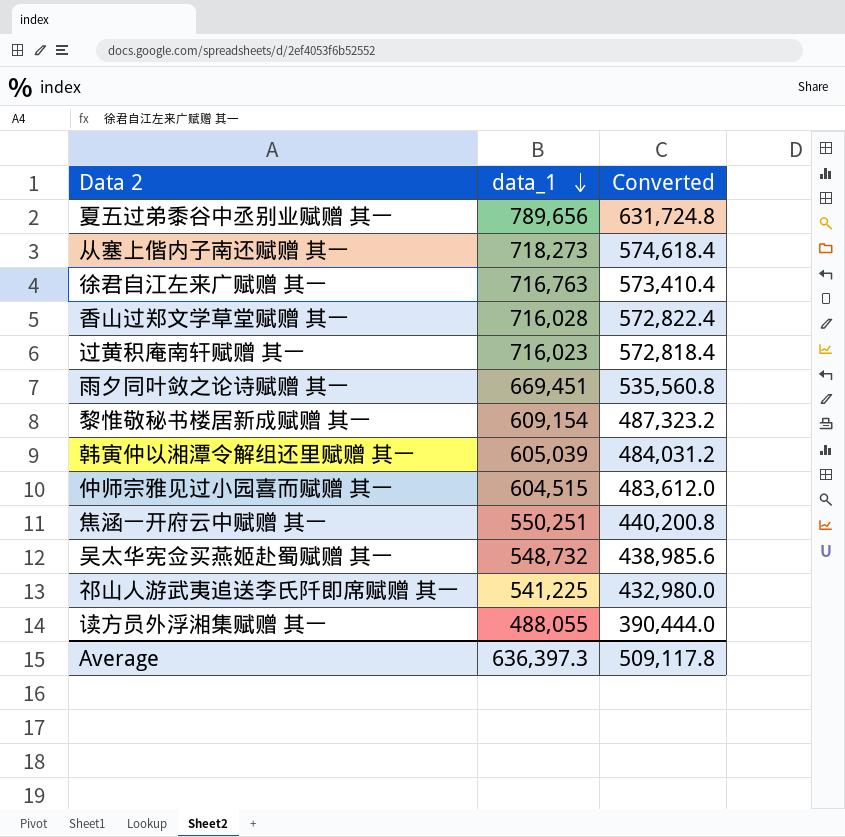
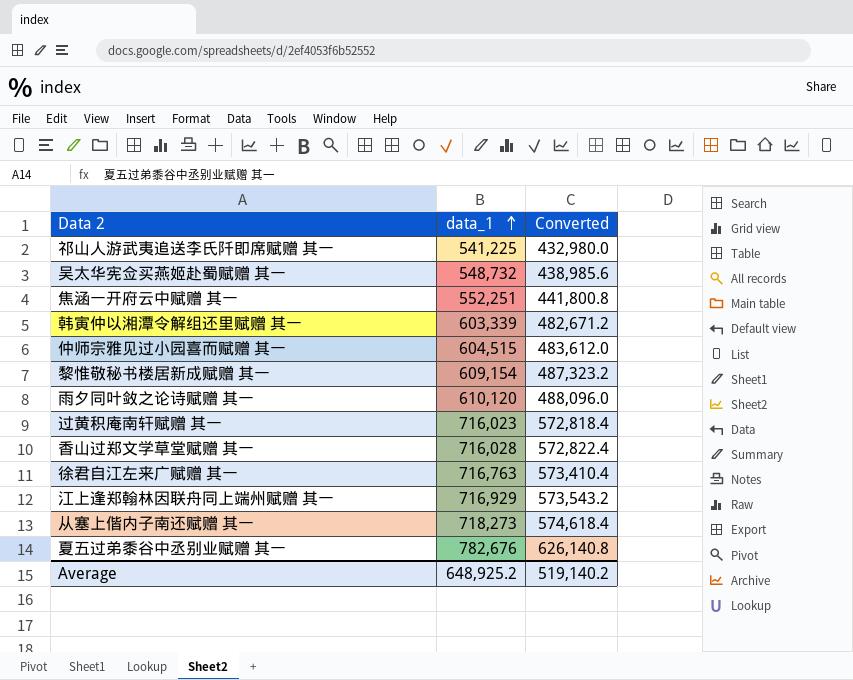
row order: data_1 descending -> data_1 ascending
row 读方员外浮湘集赋赠 其一: 488,055 | 390,444.0 -> none
焦涵一开府云中赋赠 其一 | data_1: 550,251 -> 552,251
焦涵一开府云中赋赠 其一 | Converted: 440,200.8 -> 441,800.8
韩寅仲以湘潭令解组还里赋赠 其一 | data_1: 605,039 -> 603,339
韩寅仲以湘潭令解组还里赋赠 其一 | Converted: 484,031.2 -> 482,671.2
雨夕同叶敛之论诗赋赠 其一 | data_1: 669,451 -> 610,120
雨夕同叶敛之论诗赋赠 其一 | Converted: 535,560.8 -> 488,096.0
row 江上逢郑翰林因联舟同上端州赋赠 其一: none -> 716,929 | 573,543.2
夏五过弟黍谷中丞别业赋赠 其一 | data_1: 789,656 -> 782,676
夏五过弟黍谷中丞别业赋赠 其一 | Converted: 631,724.8 -> 626,140.8
Average | data_1: 636,397.3 -> 648,925.2
Average | Converted: 509,117.8 -> 519,140.2

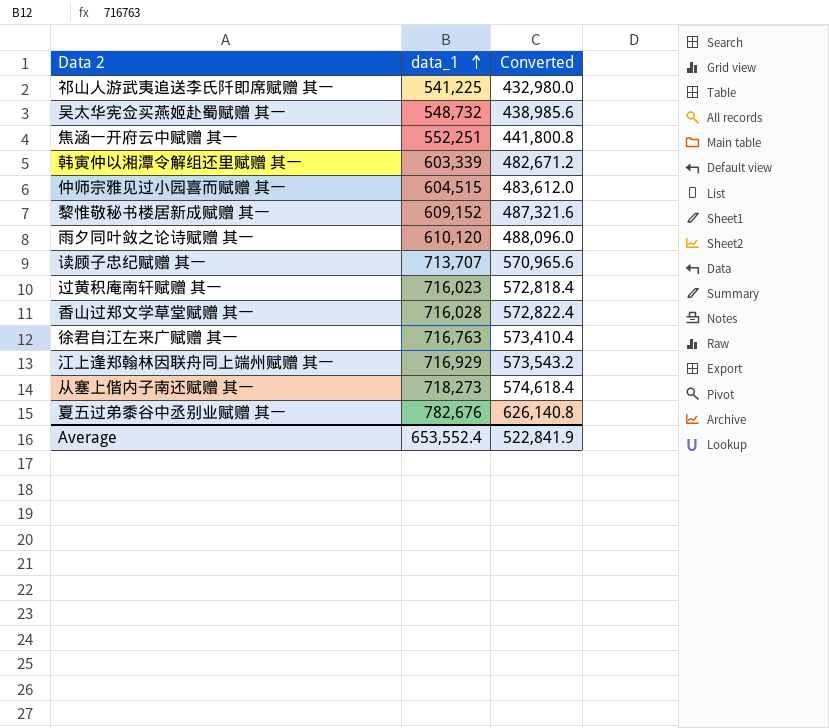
黎惟敬秘书楼居新成赋赠 其一 | data_1: 609,154 -> 609,152
黎惟敬秘书楼居新成赋赠 其一 | Converted: 487,323.2 -> 487,321.6
row 读顾子忠纪赋赠 其一: none -> 713,707 | 570,965.6
Average | data_1: 648,925.2 -> 653,552.4
Average | Converted: 519,140.2 -> 522,841.9

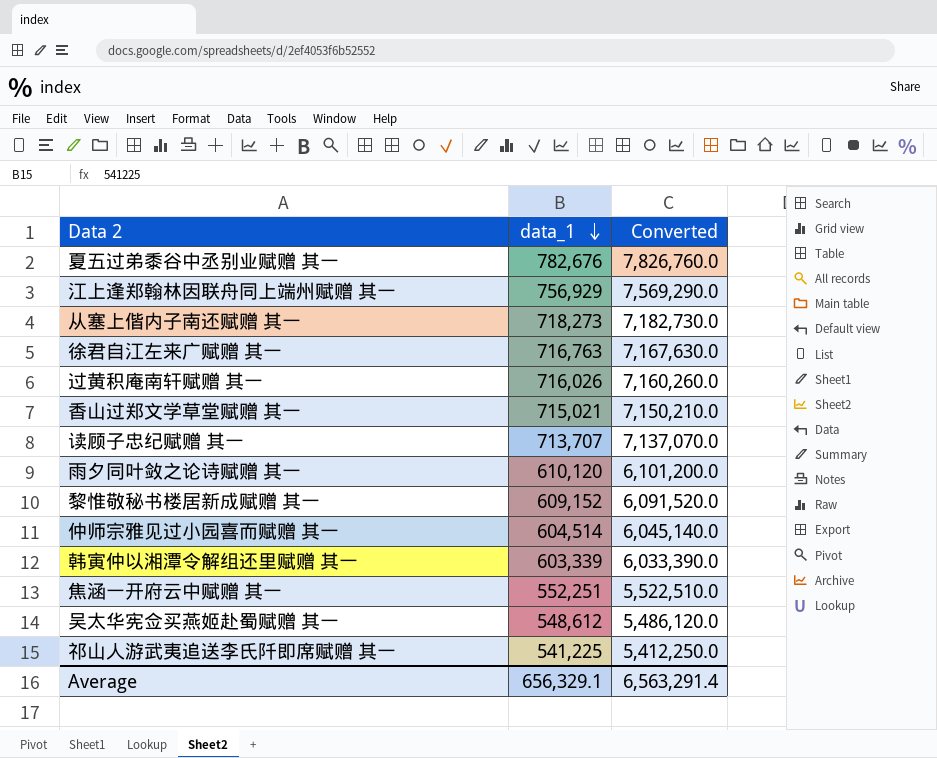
row order: data_1 ascending -> data_1 descending
column Converted | formula: [data_1] * 0.8 -> [data_1] * 10
江上逢郑翰林因联舟同上端州赋赠 其一 | data_1: 716,929 -> 756,929
过黄积庵南轩赋赠 其一 | data_1: 716,023 -> 716,026
香山过郑文学草堂赋赠 其一 | data_1: 716,028 -> 715,021
仲师宗雅见过小园喜而赋赠 其一 | data_1: 604,515 -> 604,514
吴太华宪佥买燕姬赴蜀赋赠 其一 | data_1: 548,732 -> 548,612
Average | data_1: 653,552.4 -> 656,329.1
Average | Converted: 522,841.9 -> 6,563,291.4

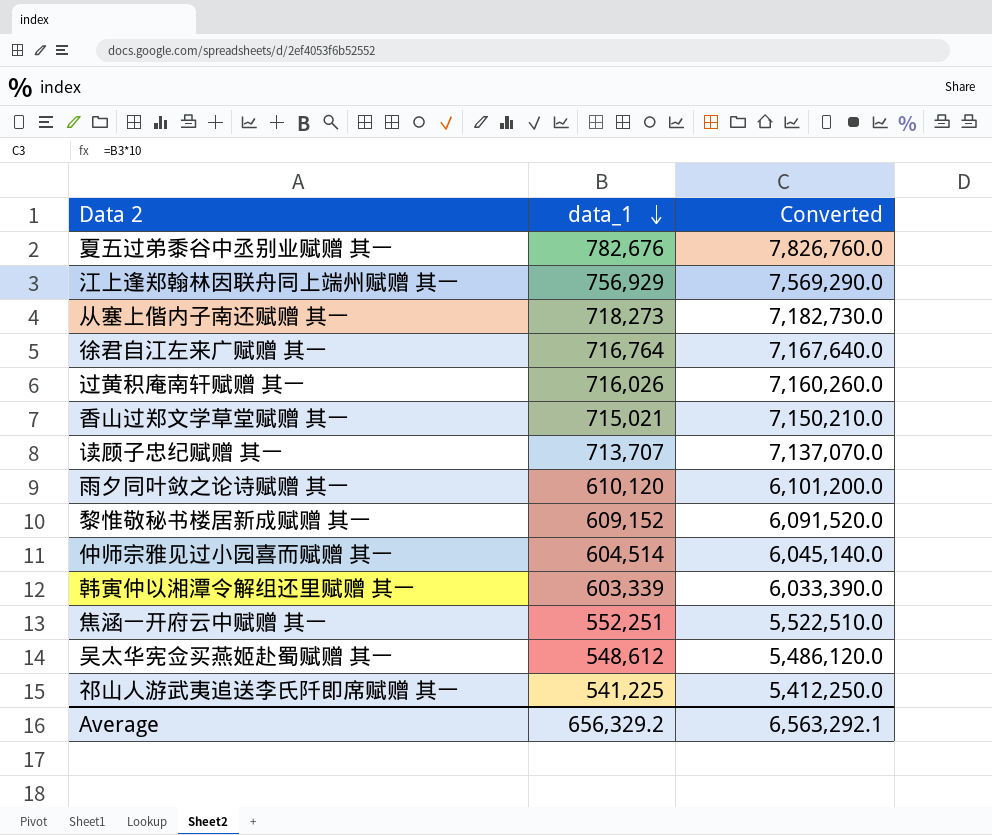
徐君自江左来广赋赠 其一 | data_1: 716,763 -> 716,764
徐君自江左来广赋赠 其一 | Converted: 7,167,630.0 -> 7,167,640.0
Average | data_1: 656,329.1 -> 656,329.2
Average | Converted: 6,563,291.4 -> 6,563,292.1

